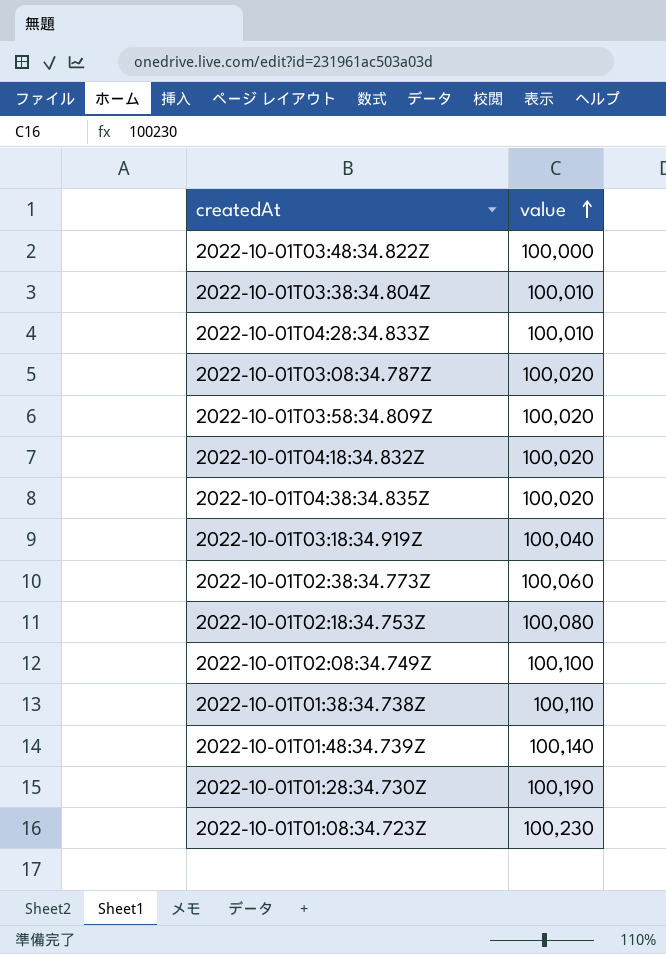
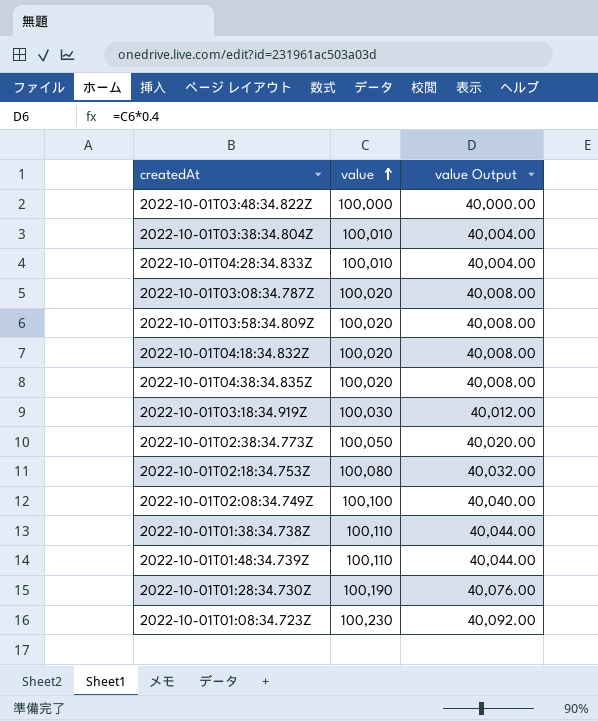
column value Output | formula: none -> [value] * 0.4
2022-10-01T03:18:34.919Z | value: 100,040 -> 100,030
2022-10-01T02:38:34.773Z | value: 100,060 -> 100,050
2022-10-01T01:48:34.739Z | value: 100,140 -> 100,110

